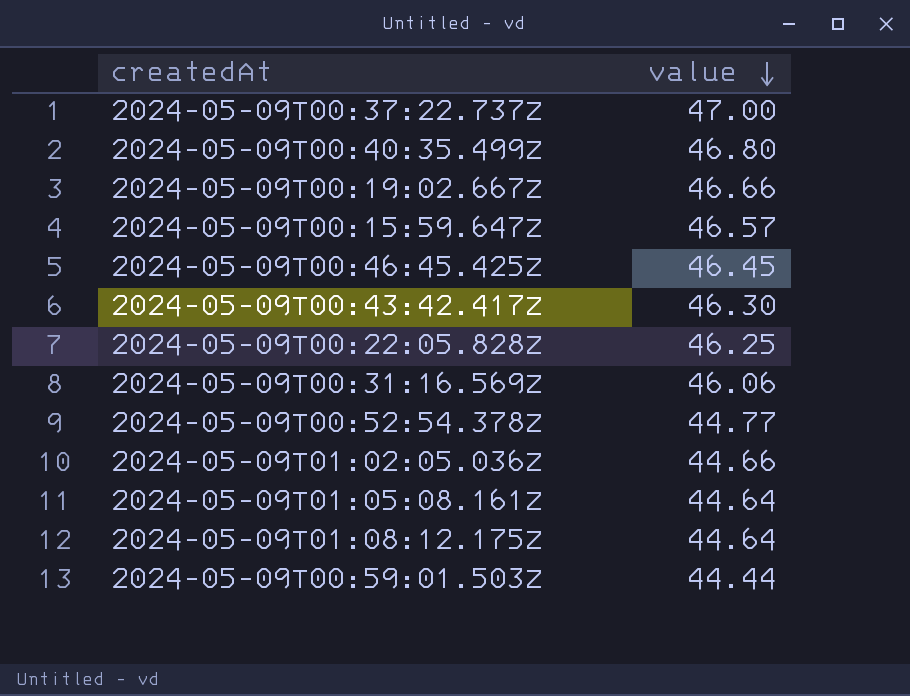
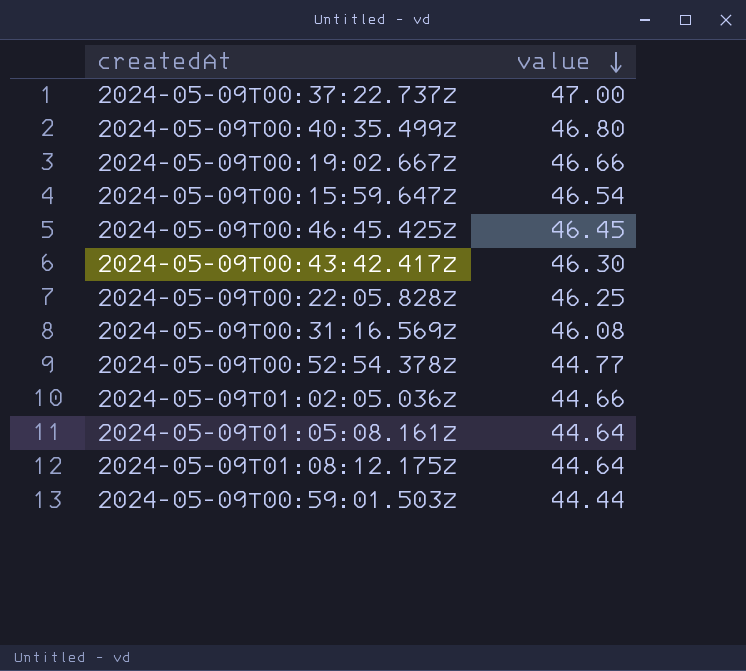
2024-05-09T00:15:59.647Z | value: 46.57 -> 46.54
2024-05-09T00:31:16.569Z | value: 46.06 -> 46.08

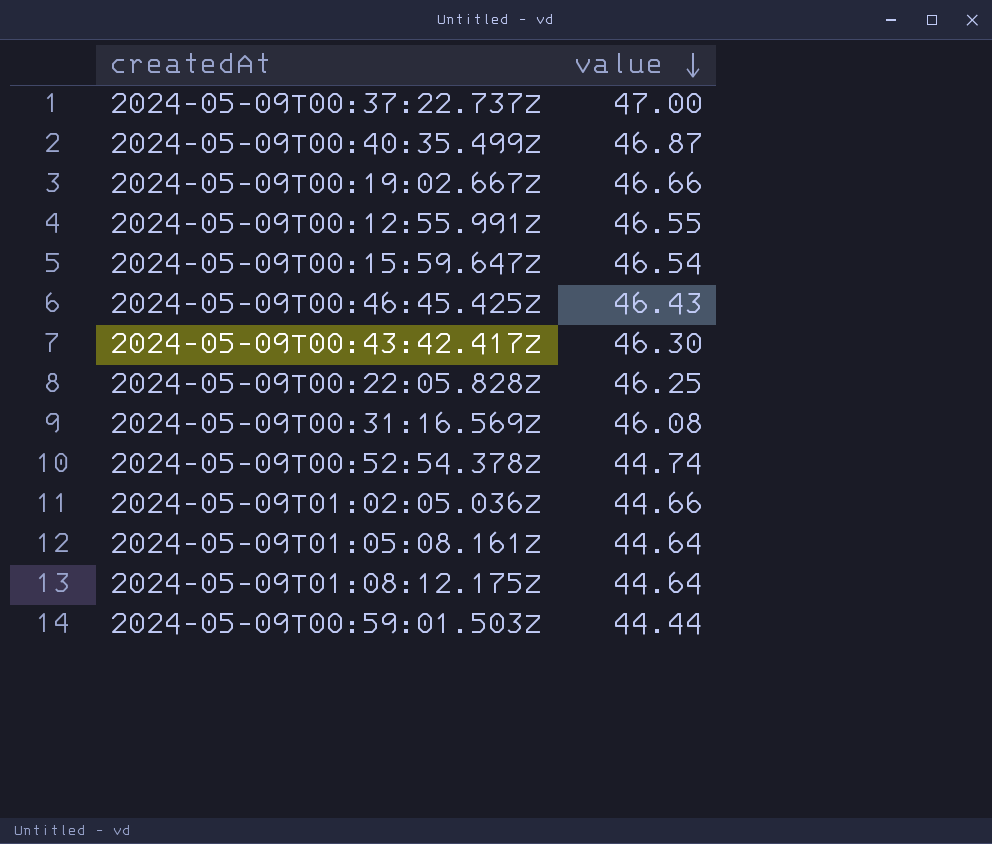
2024-05-09T00:40:35.499Z | value: 46.80 -> 46.87
row 2024-05-09T00:12:55.991Z: none -> 46.55
2024-05-09T00:46:45.425Z | value: 46.45 -> 46.43
2024-05-09T00:52:54.378Z | value: 44.77 -> 44.74

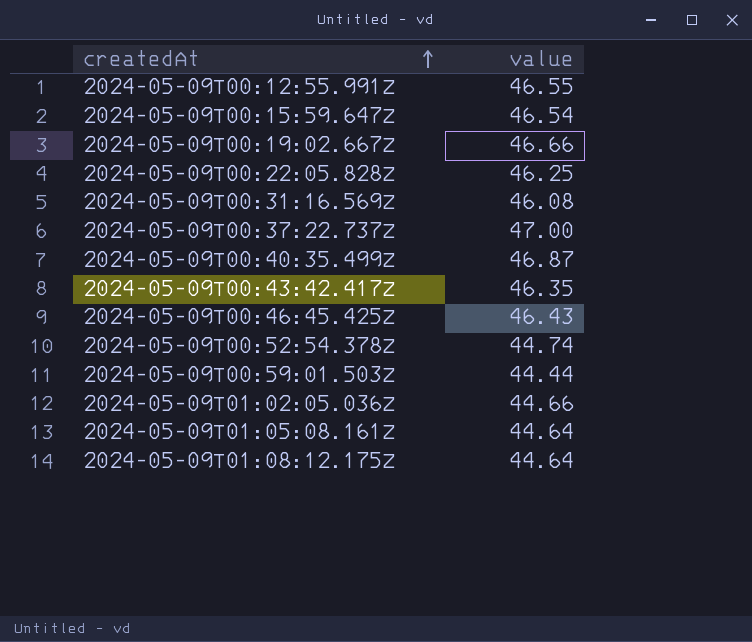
row order: value descending -> createdAt ascending
2024-05-09T00:43:42.417Z | value: 46.30 -> 46.35

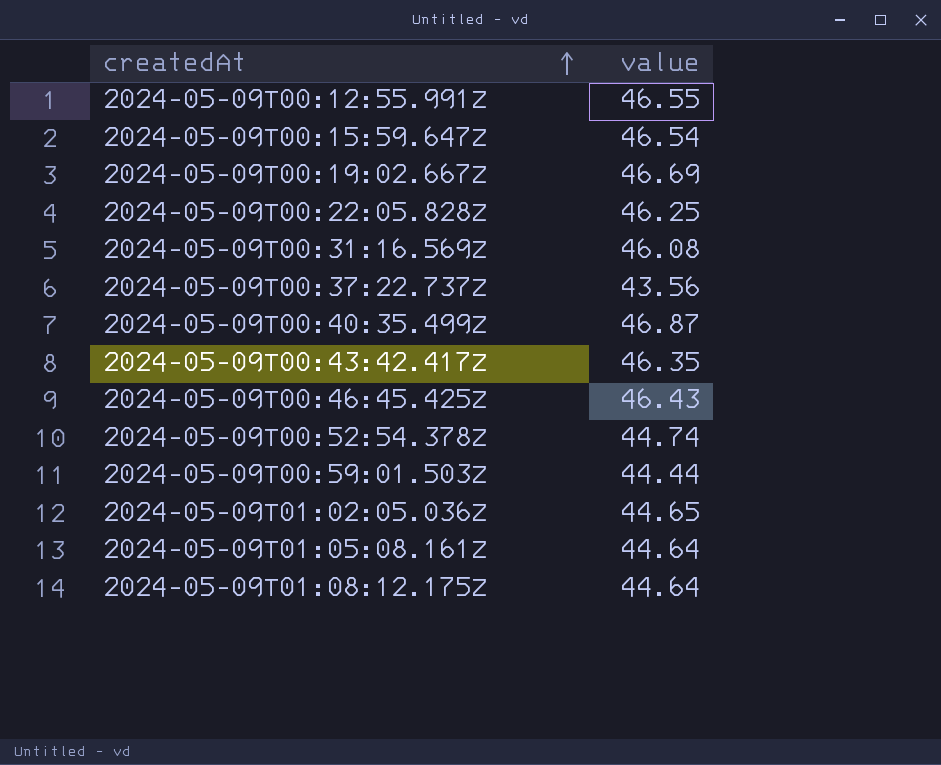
2024-05-09T00:19:02.667Z | value: 46.66 -> 46.69
2024-05-09T00:37:22.737Z | value: 47.00 -> 43.56
2024-05-09T01:02:05.036Z | value: 44.66 -> 44.65

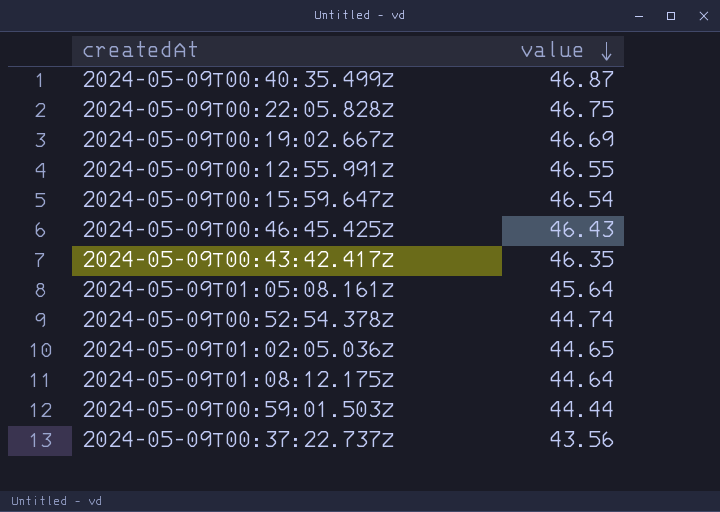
row order: createdAt ascending -> value descending
row 2024-05-09T00:31:16.569Z: 46.08 -> none
2024-05-09T00:22:05.828Z | value: 46.25 -> 46.75
2024-05-09T01:05:08.161Z | value: 44.64 -> 45.64

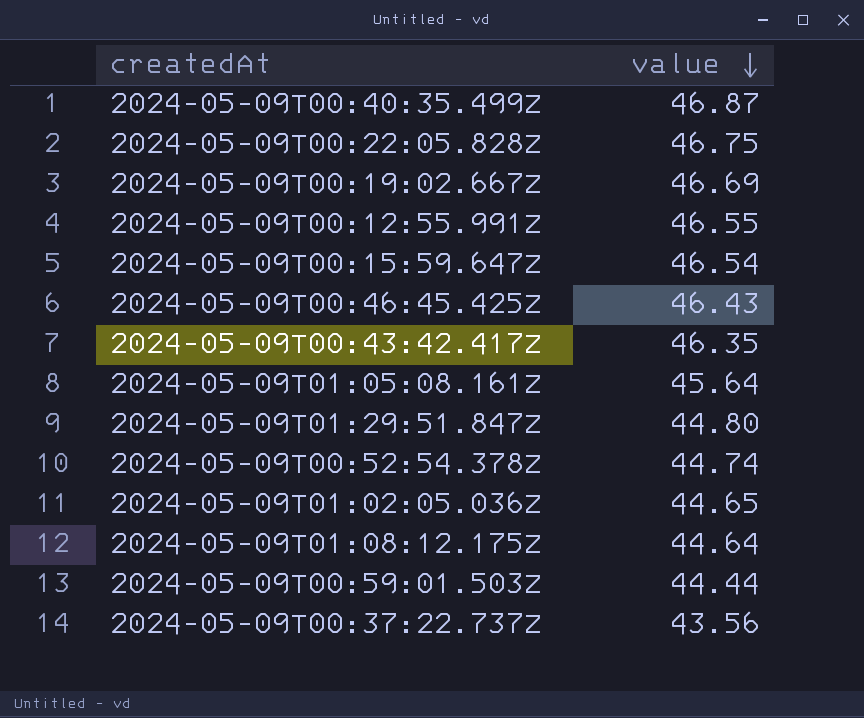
row 2024-05-09T01:29:51.847Z: none -> 44.80

